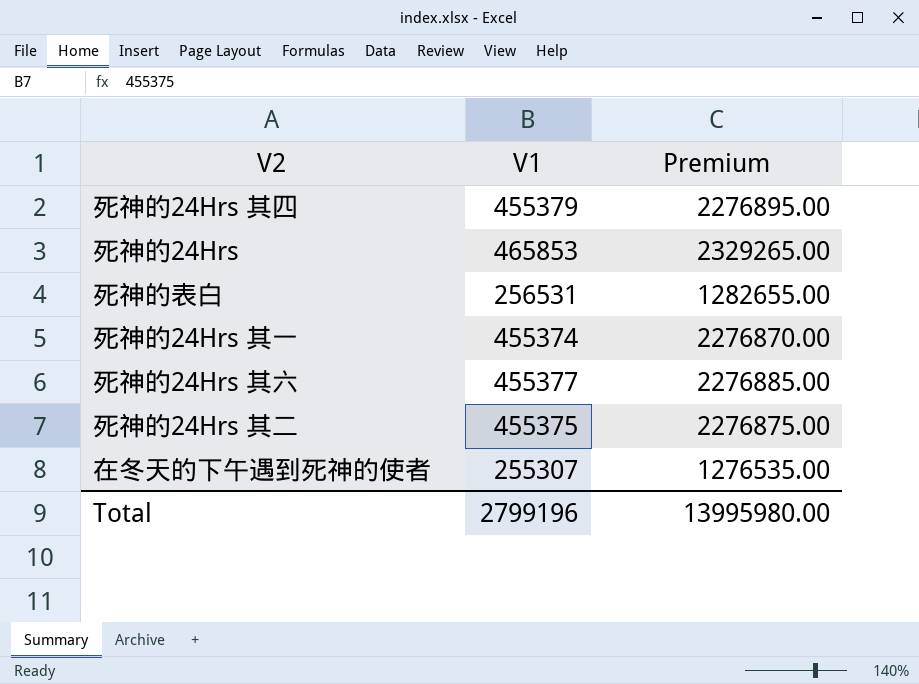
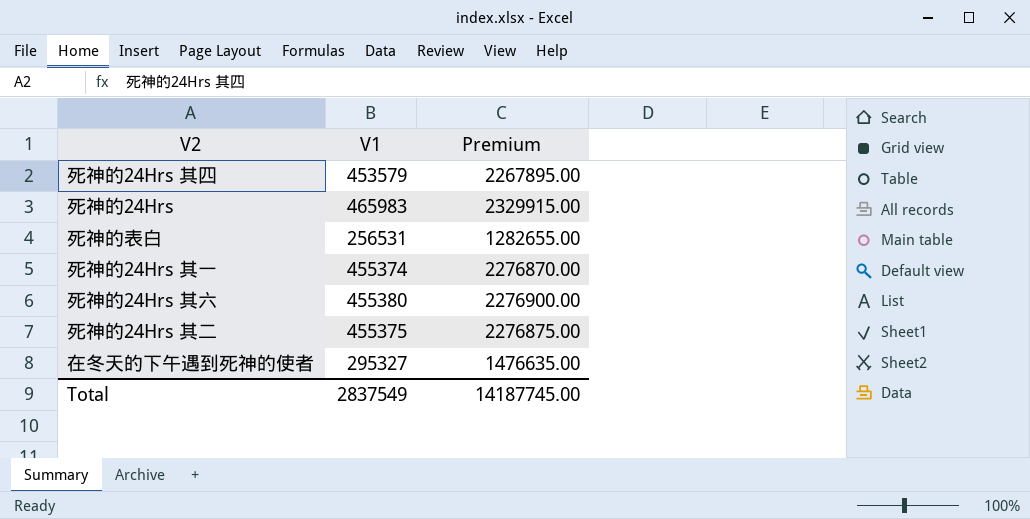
死神的24Hrs 其四 | V1: 455379 -> 453579
死神的24Hrs 其四 | Premium: 2276895.00 -> 2267895.00
死神的24Hrs | V1: 465853 -> 465983
死神的24Hrs | Premium: 2329265.00 -> 2329915.00
死神的24Hrs 其六 | V1: 455377 -> 455380
死神的24Hrs 其六 | Premium: 2276885.00 -> 2276900.00
在冬天的下午遇到死神的使者 | V1: 255307 -> 295327
在冬天的下午遇到死神的使者 | Premium: 1276535.00 -> 1476635.00
Total | V1: 2799196 -> 2837549
Total | Premium: 13995980.00 -> 14187745.00

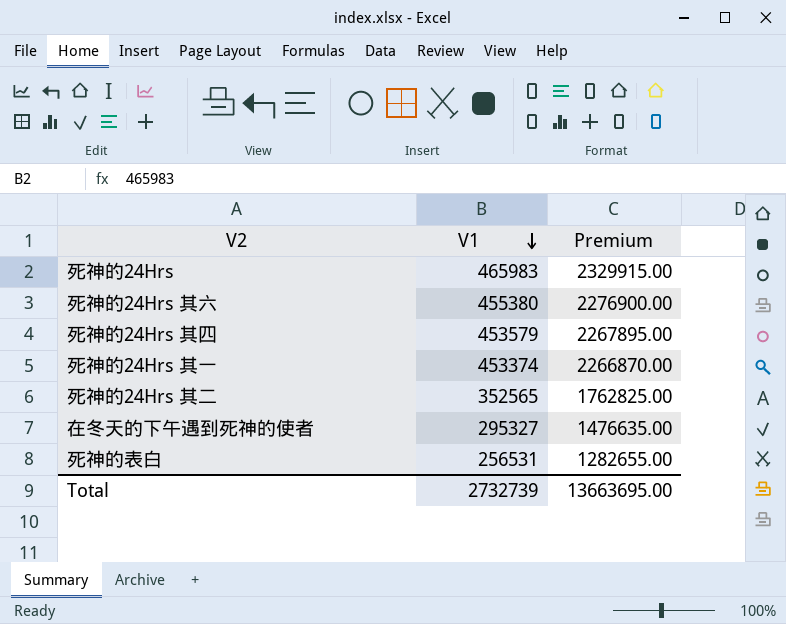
row order: none -> V1 descending
死神的24Hrs 其一 | V1: 455374 -> 453374
死神的24Hrs 其一 | Premium: 2276870.00 -> 2266870.00
死神的24Hrs 其二 | V1: 455375 -> 352565
死神的24Hrs 其二 | Premium: 2276875.00 -> 1762825.00
Total | V1: 2837549 -> 2732739
Total | Premium: 14187745.00 -> 13663695.00

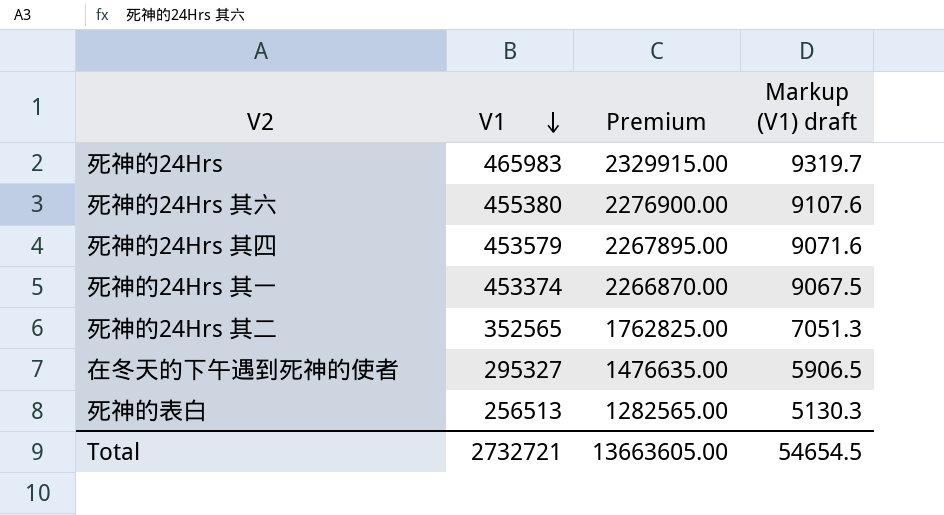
column Markup (V1) draft | formula: none -> [V1] * 0.02
死神的表白 | V1: 256531 -> 256513
死神的表白 | Premium: 1282655.00 -> 1282565.00
Total | V1: 2732739 -> 2732721
Total | Premium: 13663695.00 -> 13663605.00

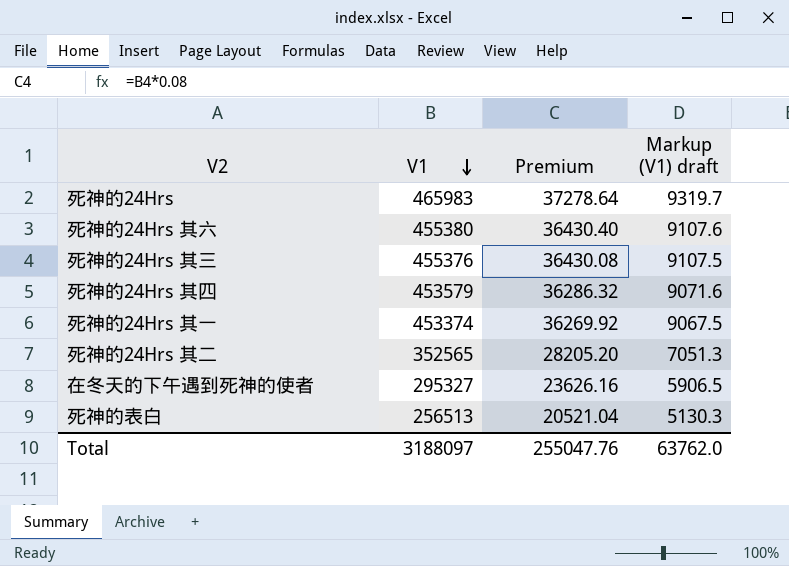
column Premium | formula: [V1] * 5 -> [V1] * 0.08
row 死神的24Hrs 其三: none -> 455376 | 36430.08 | 9107.5
Total | V1: 2732721 -> 3188097
Total | Premium: 13663605.00 -> 255047.76
Total | Markup (V1) draft: 54654.5 -> 63762.0

